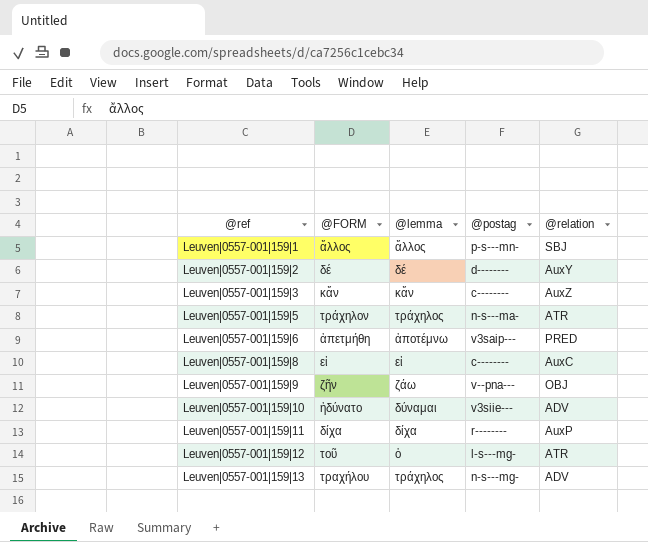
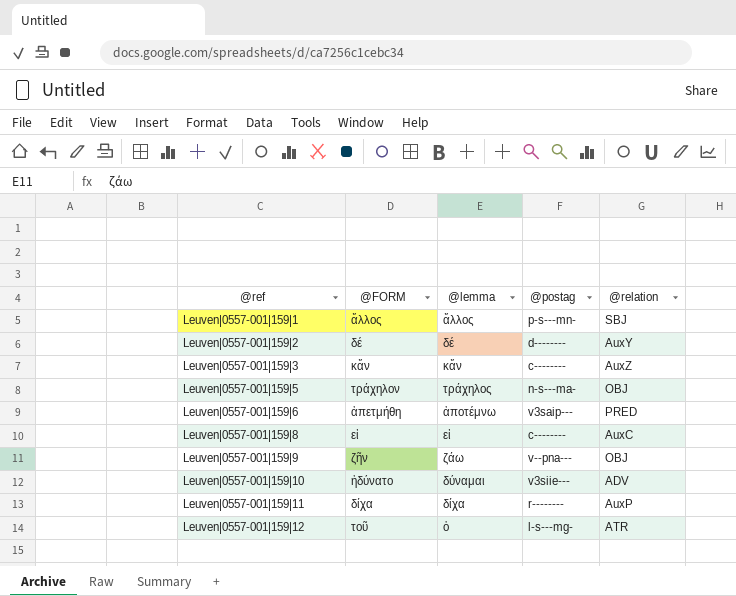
row Leuven|0557-001|159|13: τραχήλου | τράχηλος | n-s---mg- | ADV -> none
Leuven|0557-001|159|5 | @relation: ATR -> OBJ

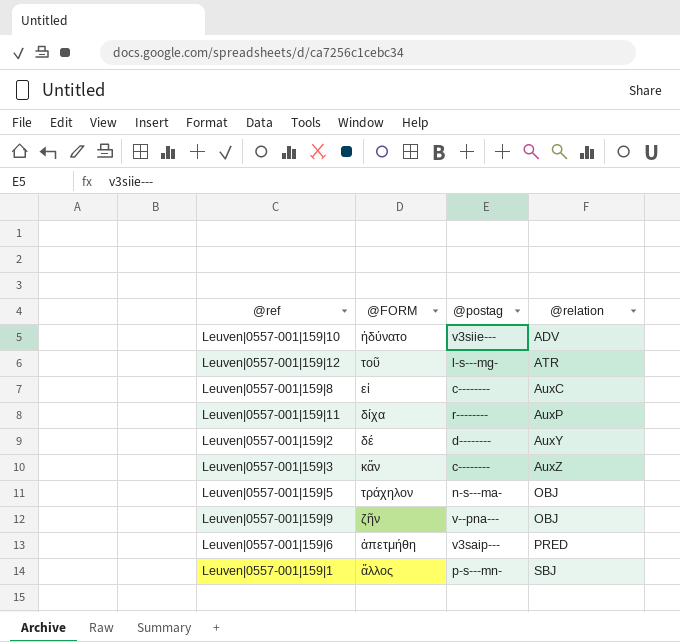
row order: @ref ascending -> @relation ascending
column @lemma | position: 3 -> none

